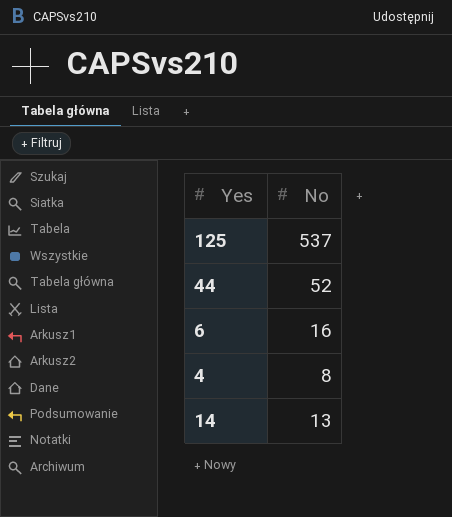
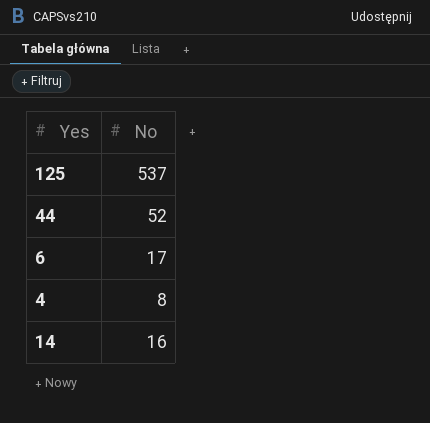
6 | No: 16 -> 17
14 | No: 13 -> 16

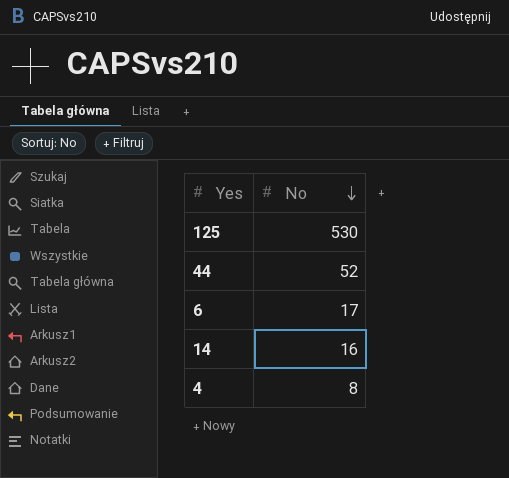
row order: none -> No descending
125 | No: 537 -> 530

